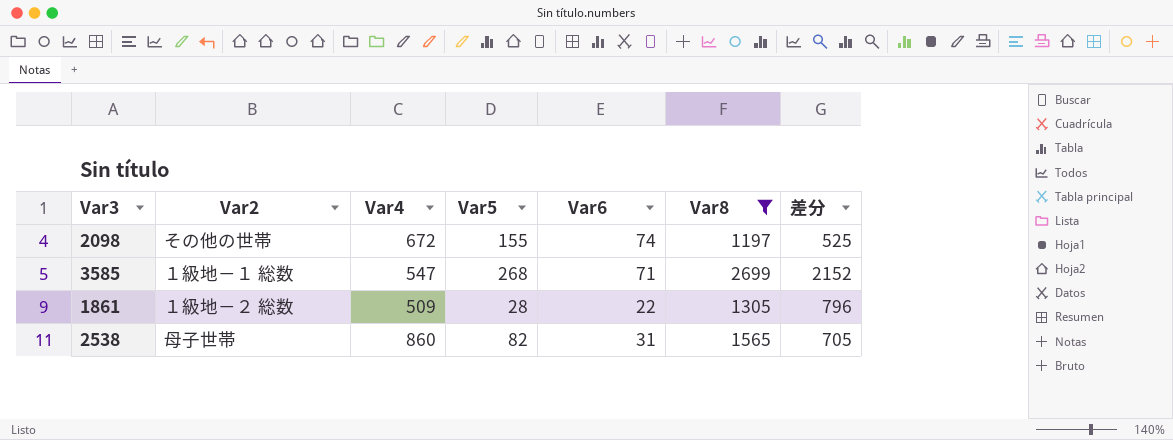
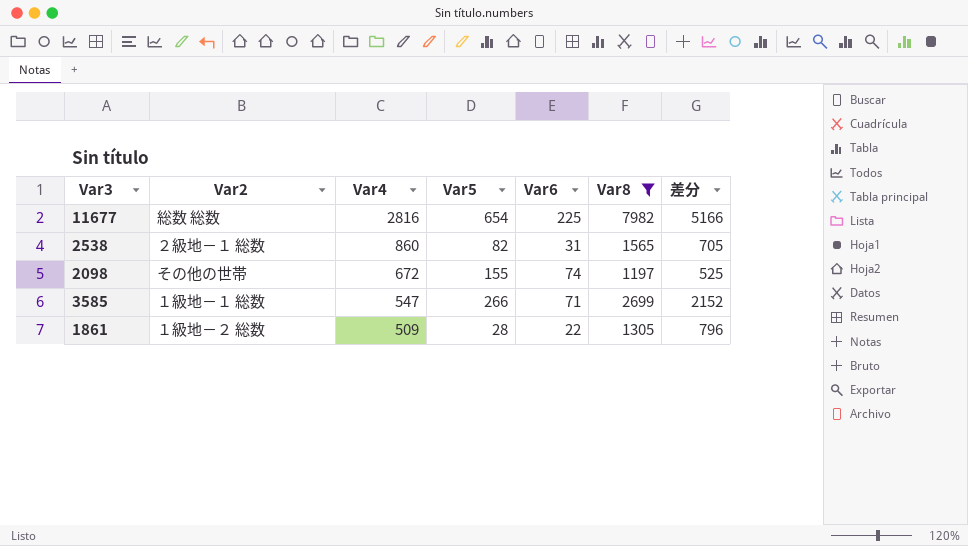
row order: none -> Var4 descending
row 11677: none -> 総数 総数 | 2816 | 654 | 225 | 7982 | 5166
2538 | Var2: 母子世帯 -> ２級地－１ 総数
3585 | Var5: 268 -> 266

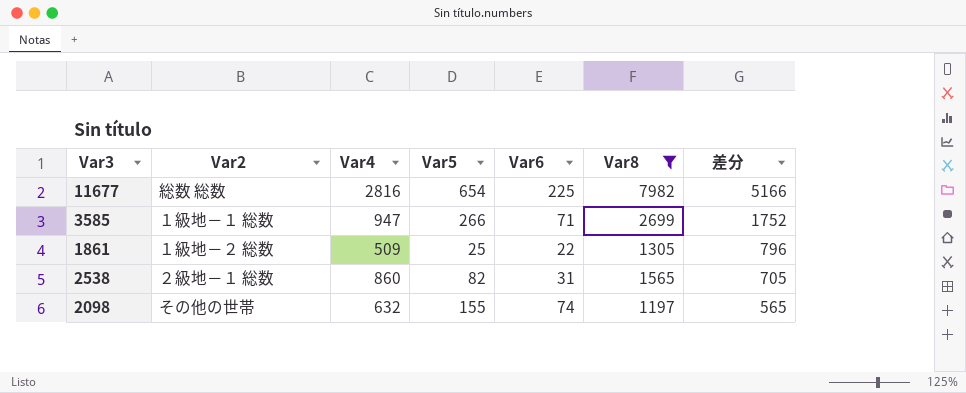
row order: Var4 descending -> 差分 descending
3585 | Var4: 547 -> 947
3585 | 差分: 2152 -> 1752
1861 | Var5: 28 -> 25
2098 | Var4: 672 -> 632
2098 | 差分: 525 -> 565

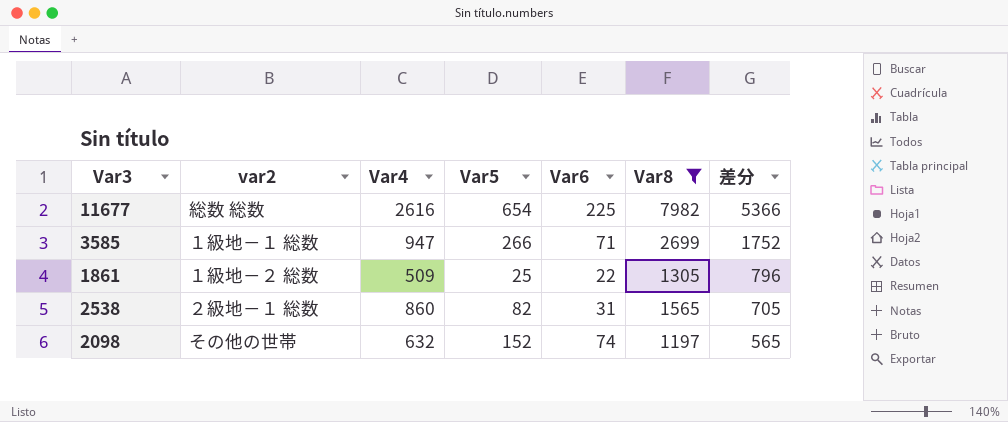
column name: Var2 -> var2
11677 | Var4: 2816 -> 2616
11677 | 差分: 5166 -> 5366
2098 | Var5: 155 -> 152

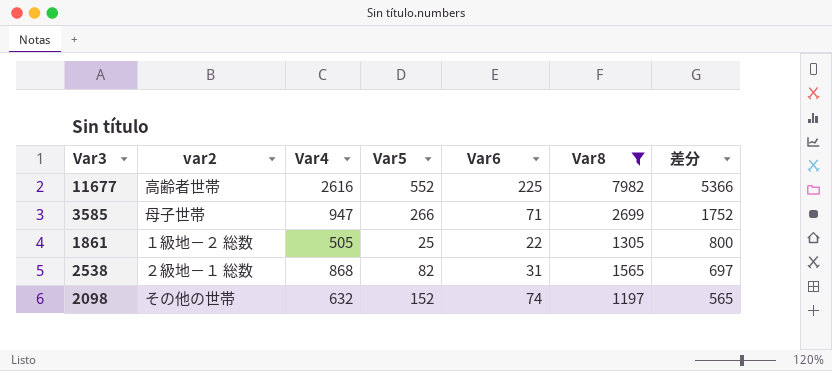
11677 | var2: 総数 総数 -> 高齢者世帯
11677 | Var5: 654 -> 552
3585 | var2: １級地－１ 総数 -> 母子世帯
1861 | Var4: 509 -> 505
1861 | 差分: 796 -> 800
2538 | Var4: 860 -> 868
2538 | 差分: 705 -> 697

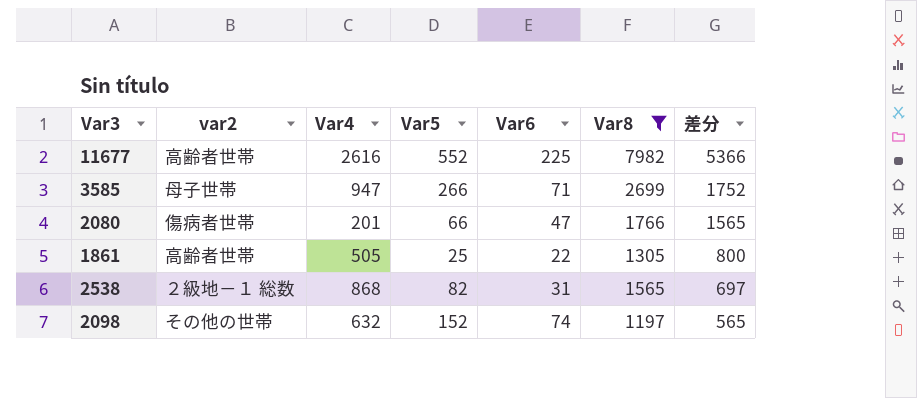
row 2080: none -> 傷病者世帯 | 201 | 66 | 47 | 1766 | 1565
1861 | var2: １級地－２ 総数 -> 高齢者世帯

